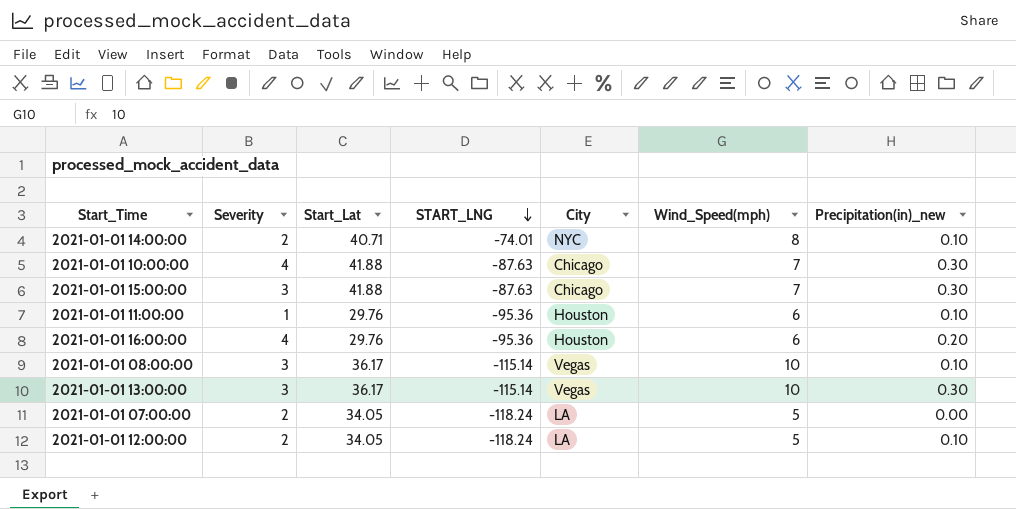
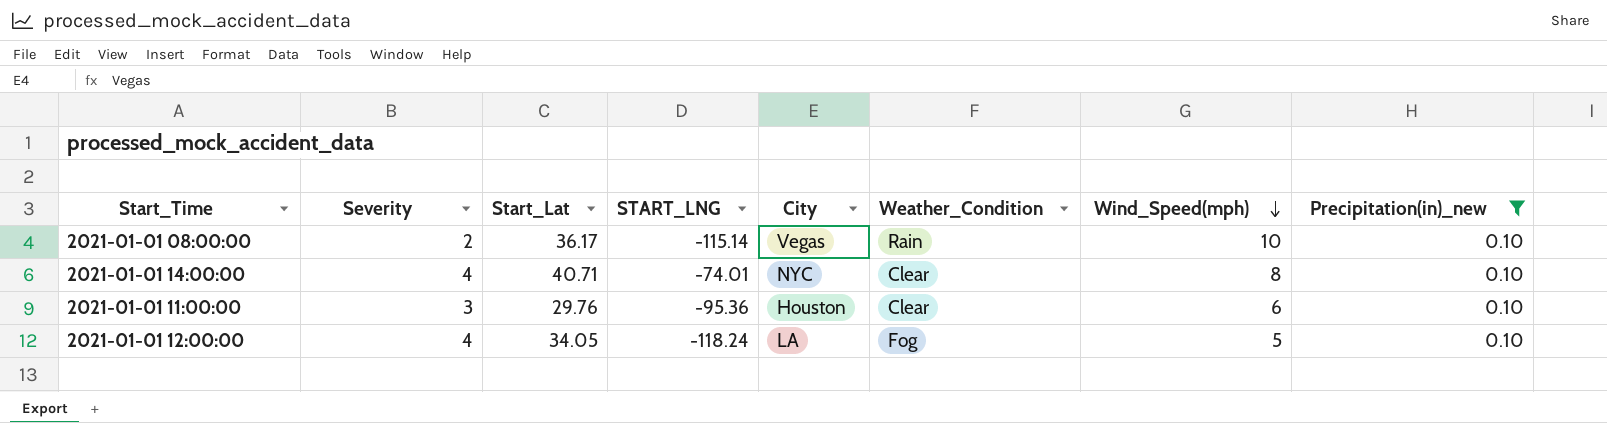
filter: none -> Precipitation(in)_new = 0.10
row order: START_LNG descending -> Wind_Speed(mph) descending
column Weather_Condition | position: none -> 6
2021-01-01 08:00:00 | Severity: 3 -> 2
2021-01-01 14:00:00 | Severity: 2 -> 4
2021-01-01 11:00:00 | Severity: 1 -> 3
2021-01-01 12:00:00 | Severity: 2 -> 4

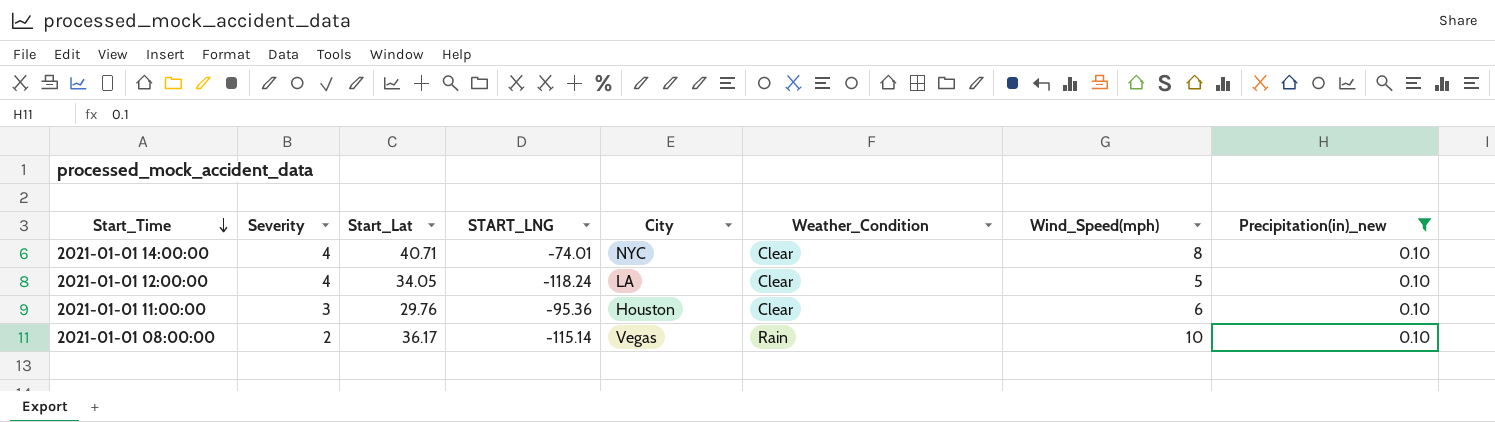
row order: Wind_Speed(mph) descending -> Start_Time descending
2021-01-01 12:00:00 | Weather_Condition: Fog -> Clear

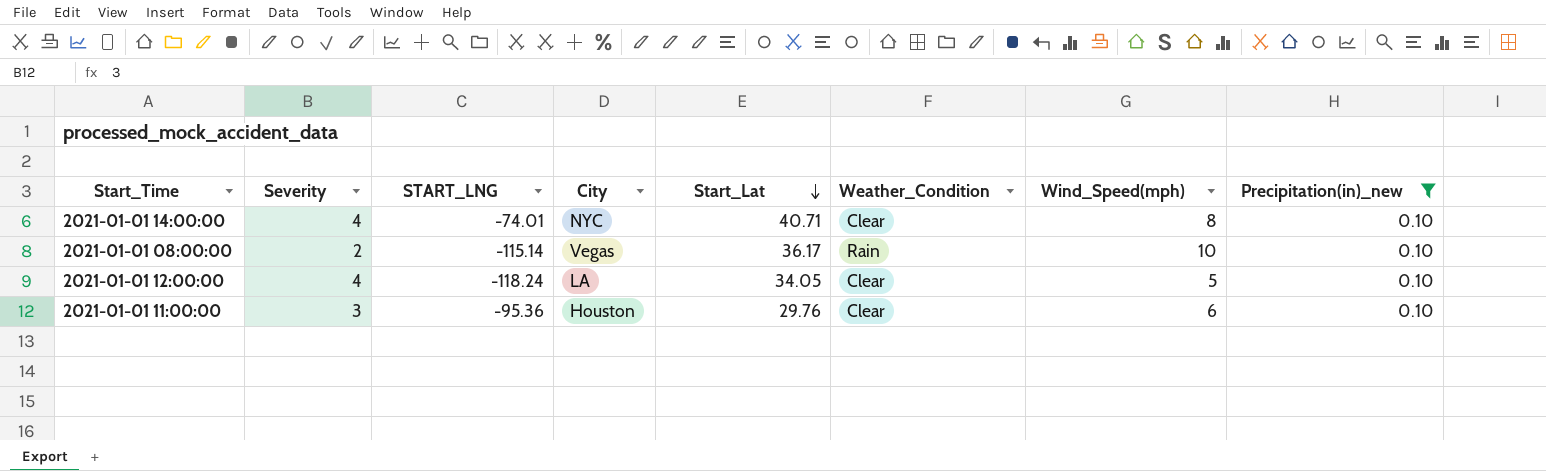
row order: Start_Time descending -> Start_Lat descending
column Start_Lat | position: 3 -> 5

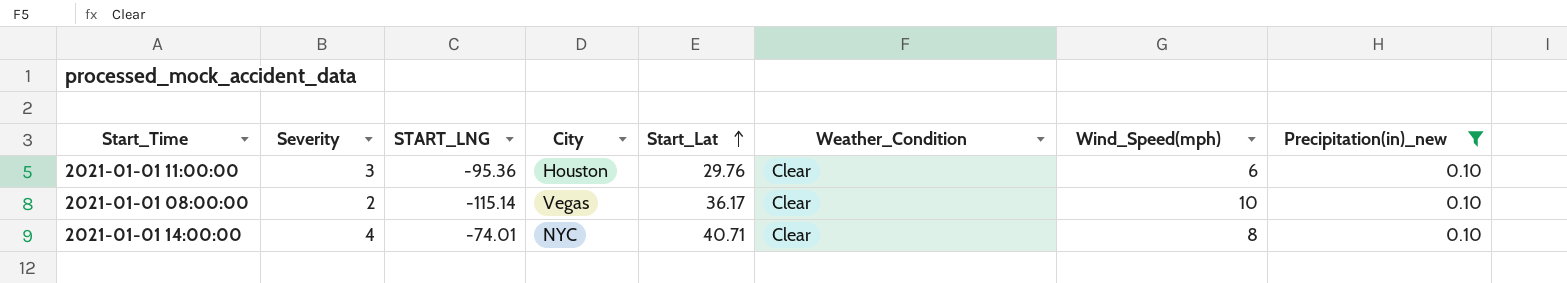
row order: Start_Lat descending -> Start_Lat ascending
row 2021-01-01 12:00:00: 4 | -118.24 | LA | 34.05 | Clear | 5 | 0.10 -> none
2021-01-01 08:00:00 | Weather_Condition: Rain -> Clear

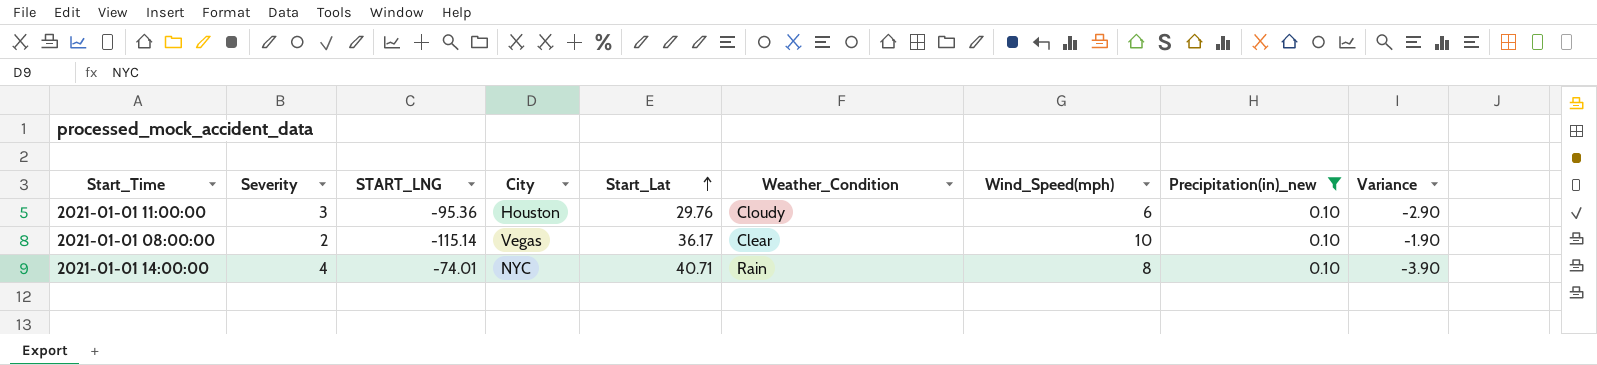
column Variance | formula: none -> [Precipitation(in)_new] - [Severity]
2021-01-01 11:00:00 | Weather_Condition: Clear -> Cloudy
2021-01-01 14:00:00 | Weather_Condition: Clear -> Rain

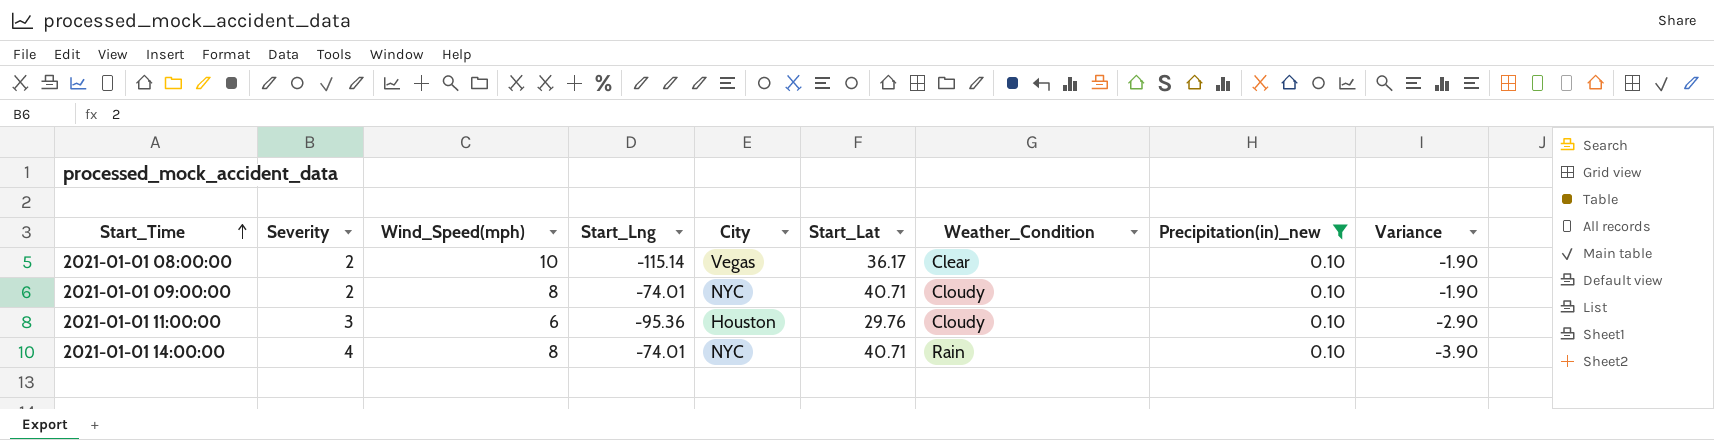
row order: Start_Lat ascending -> Start_Time ascending
column Wind_Speed(mph) | position: 7 -> 3
column name: START_LNG -> Start_Lng
row 2021-01-01 09:00:00: none -> 2 | 8 | -74.01 | NYC | 40.71 | Cloudy | 0.10 | -1.90

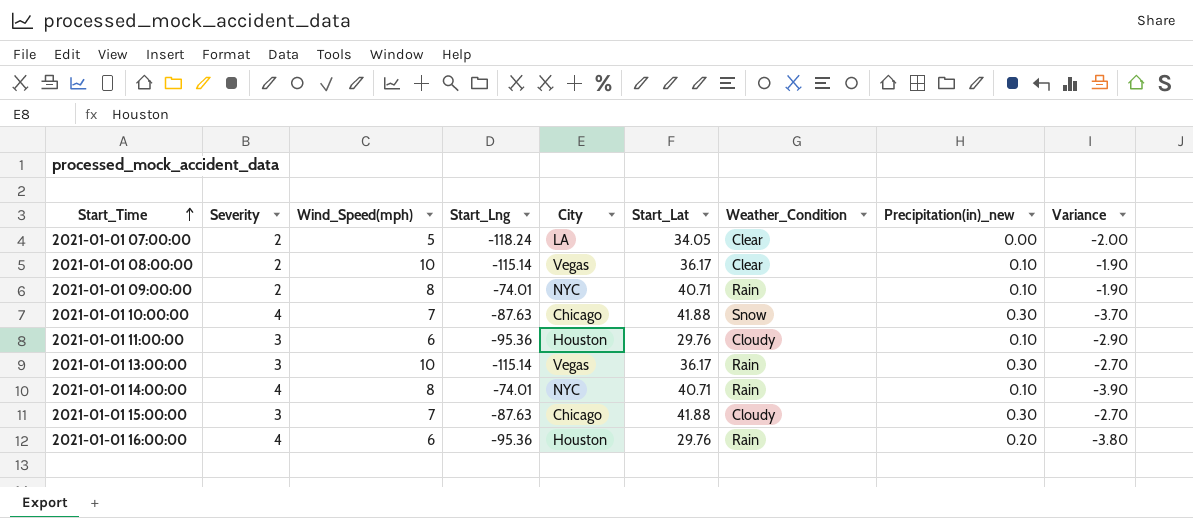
filter: Precipitation(in)_new = 0.10 -> none
2021-01-01 09:00:00 | Weather_Condition: Cloudy -> Rain

